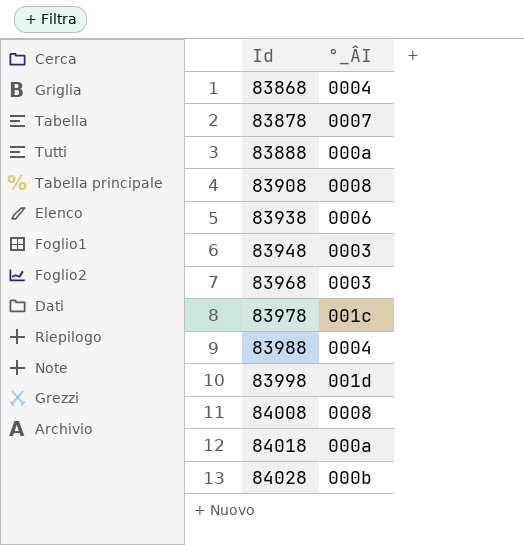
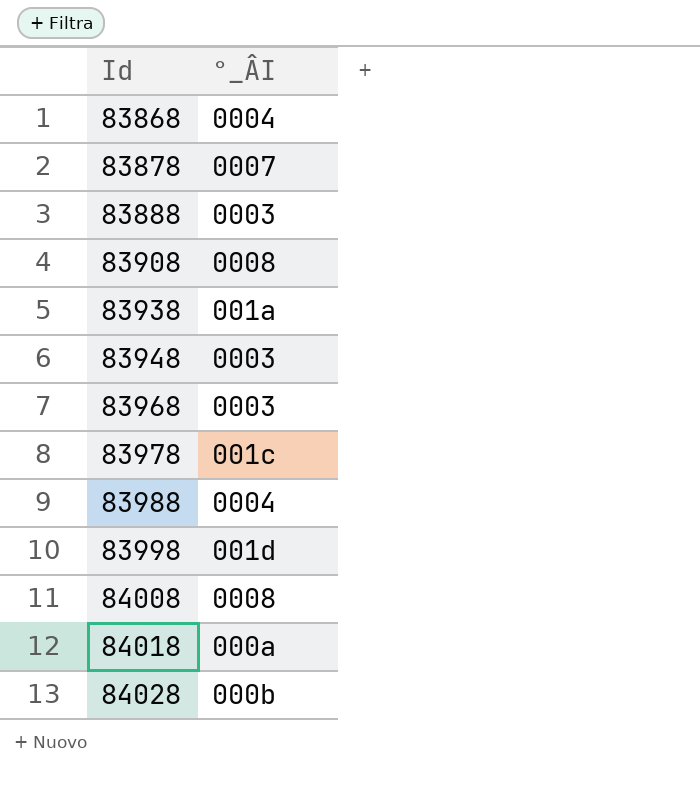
83888 | °_ÂI: 000a -> 0003
83938 | °_ÂI: 0006 -> 001a

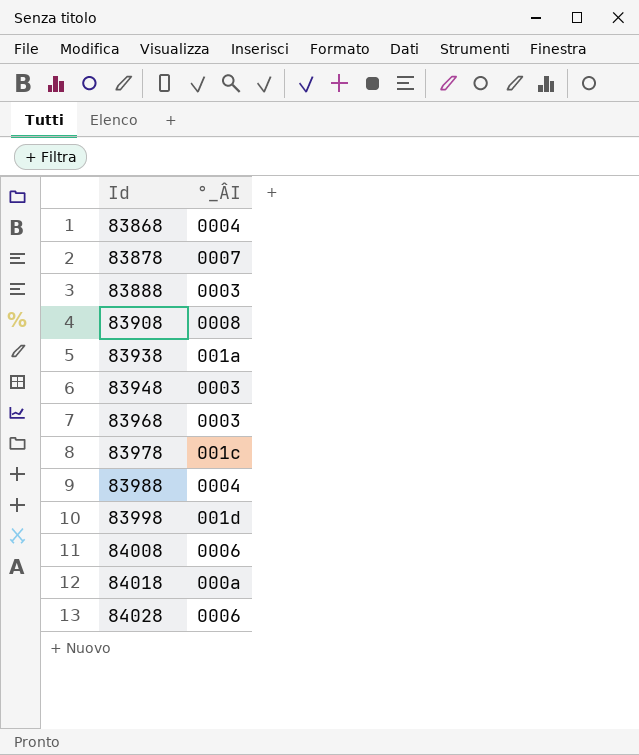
84008 | °_ÂI: 0008 -> 0006
84028 | °_ÂI: 000b -> 0006

